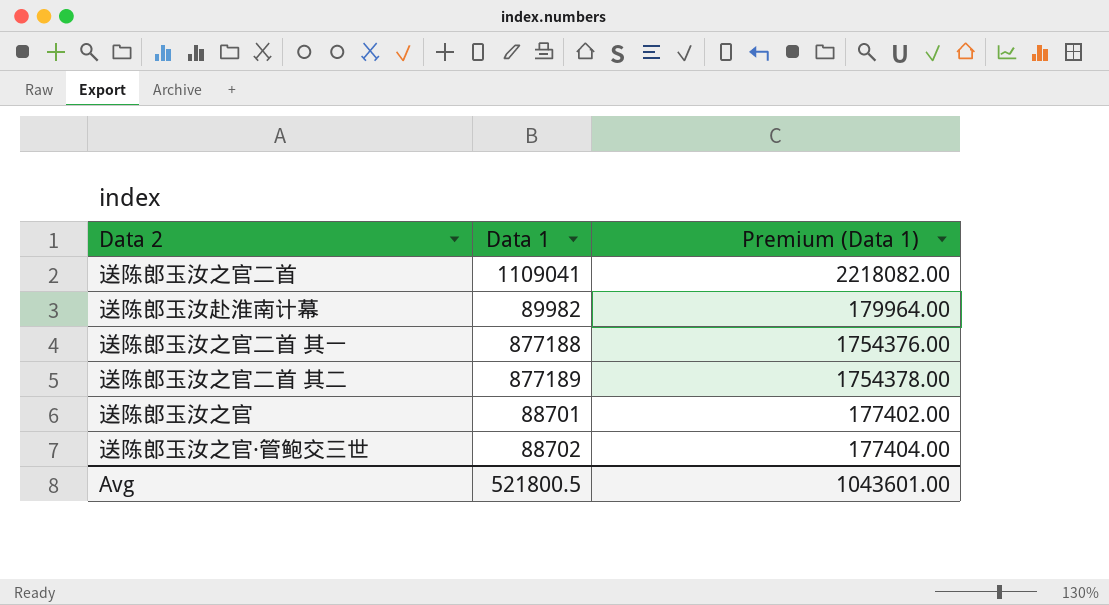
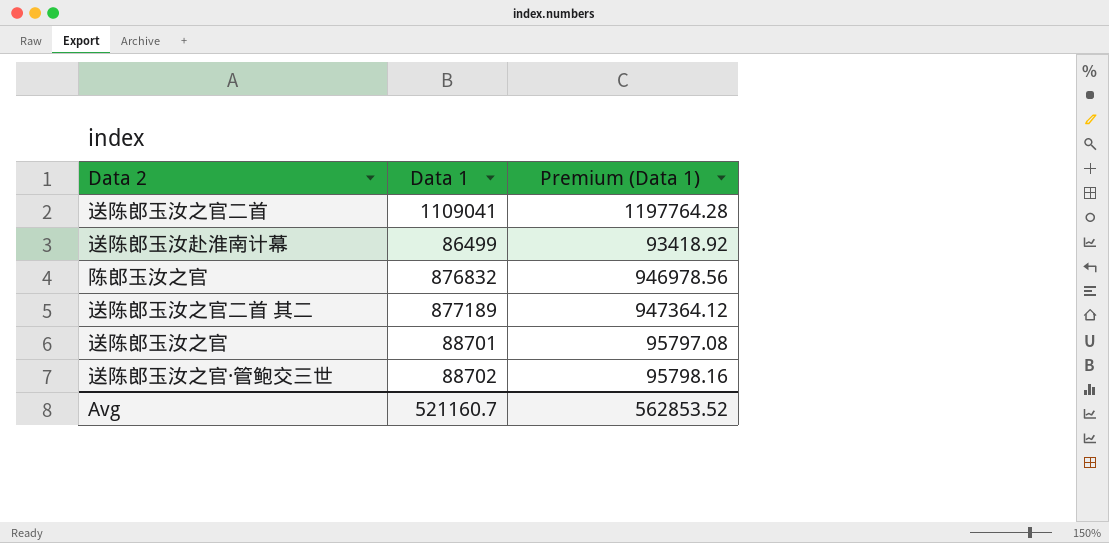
column Premium (Data 1) | formula: [Data 1] * 2 -> [Data 1] * 1.08
row 送陈郎玉汝之官二首 其一: 877188 | 1754376.00 -> none
送陈郎玉汝赴淮南计幕 | Data 1: 89982 -> 86499
row 陈郎玉汝之官: none -> 876832 | 946978.56
Avg | Data 1: 521800.5 -> 521160.7
Avg | Premium (Data 1): 1043601.00 -> 562853.52

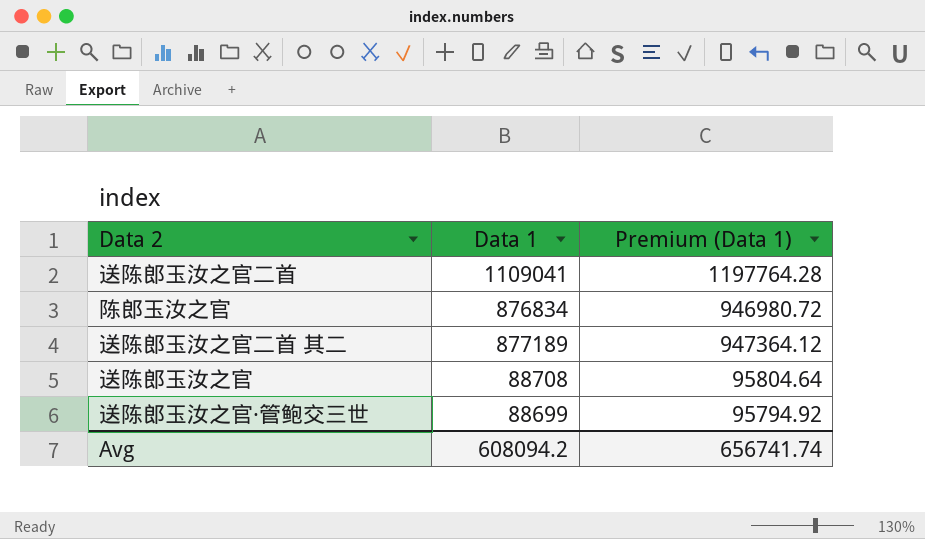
row 送陈郎玉汝赴淮南计幕: 86499 | 93418.92 -> none
陈郎玉汝之官 | Data 1: 876832 -> 876834
陈郎玉汝之官 | Premium (Data 1): 946978.56 -> 946980.72
送陈郎玉汝之官 | Data 1: 88701 -> 88708
送陈郎玉汝之官 | Premium (Data 1): 95797.08 -> 95804.64
送陈郎玉汝之官·管鲍交三世 | Data 1: 88702 -> 88699
送陈郎玉汝之官·管鲍交三世 | Premium (Data 1): 95798.16 -> 95794.92
Avg | Data 1: 521160.7 -> 608094.2
Avg | Premium (Data 1): 562853.52 -> 656741.74

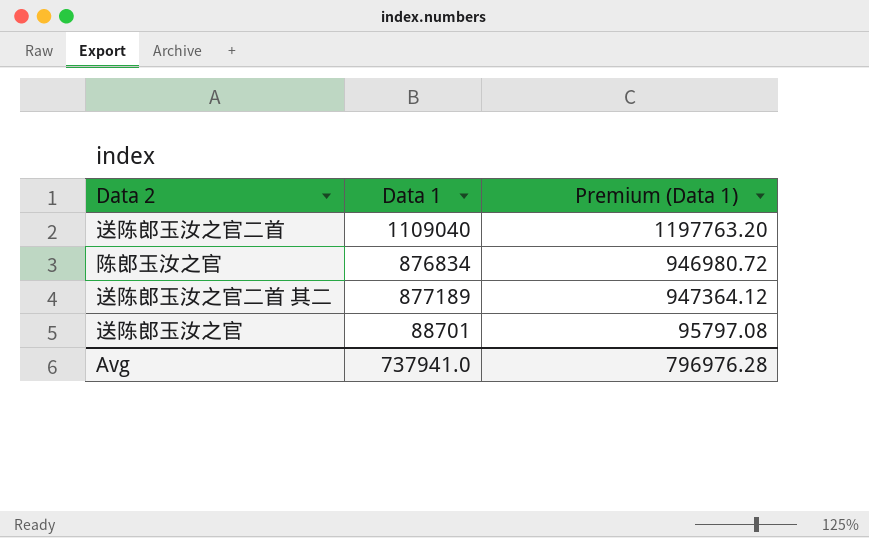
row 送陈郎玉汝之官·管鲍交三世: 88699 | 95794.92 -> none
送陈郎玉汝之官二首 | Data 1: 1109041 -> 1109040
送陈郎玉汝之官二首 | Premium (Data 1): 1197764.28 -> 1197763.20
送陈郎玉汝之官 | Data 1: 88708 -> 88701
送陈郎玉汝之官 | Premium (Data 1): 95804.64 -> 95797.08
Avg | Data 1: 608094.2 -> 737941.0
Avg | Premium (Data 1): 656741.74 -> 796976.28

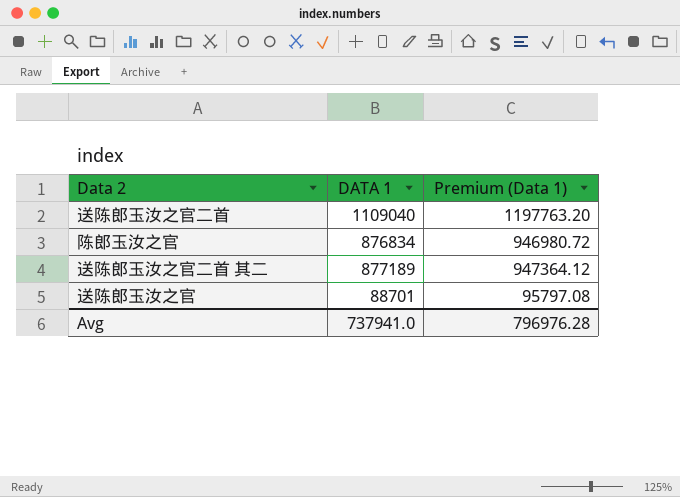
column name: Data 1 -> DATA 1

